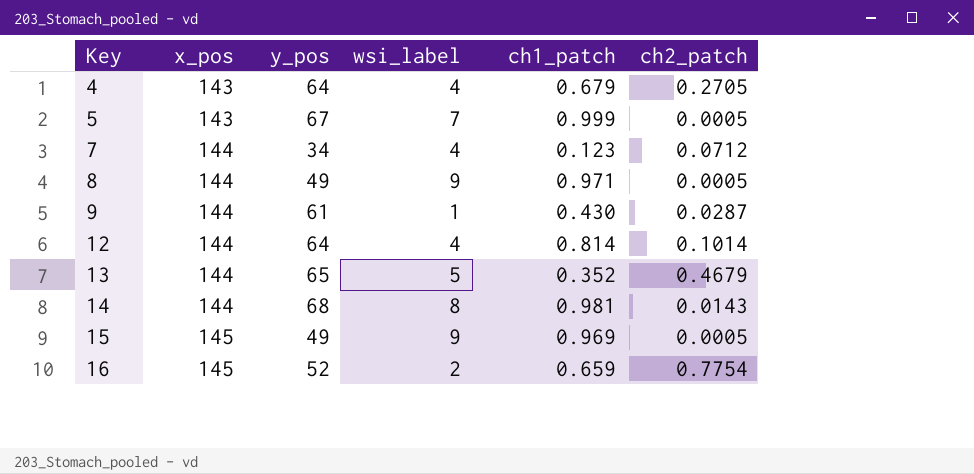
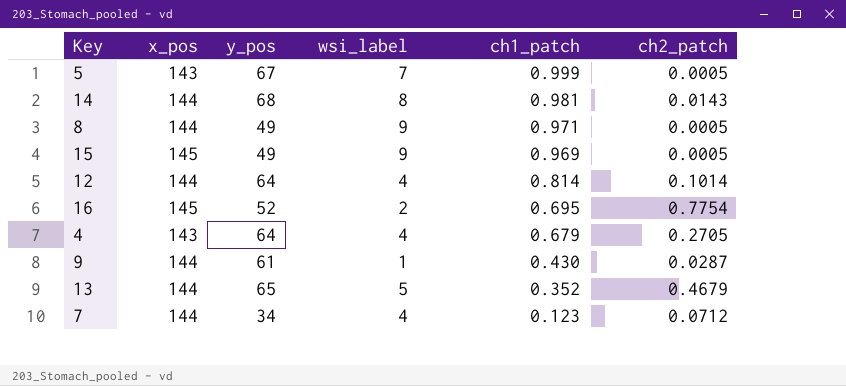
row order: Key ascending -> ch1_patch descending
16 | ch1_patch: 0.659 -> 0.695

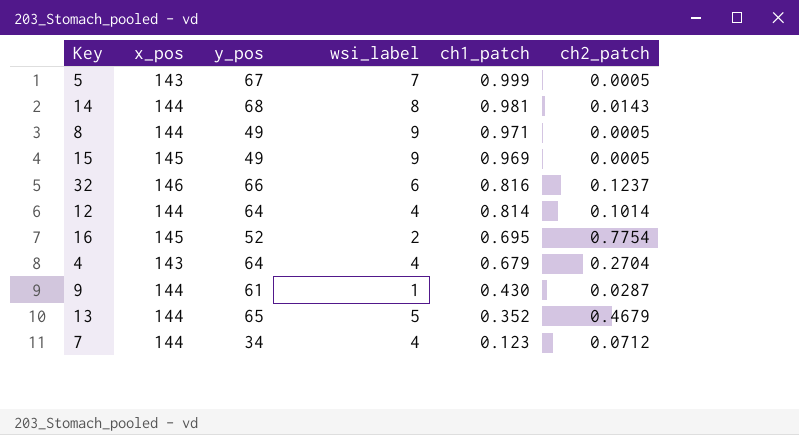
row 32: none -> 146 | 66 | 6 | 0.816 | 0.1237
4 | ch2_patch: 0.2705 -> 0.2704

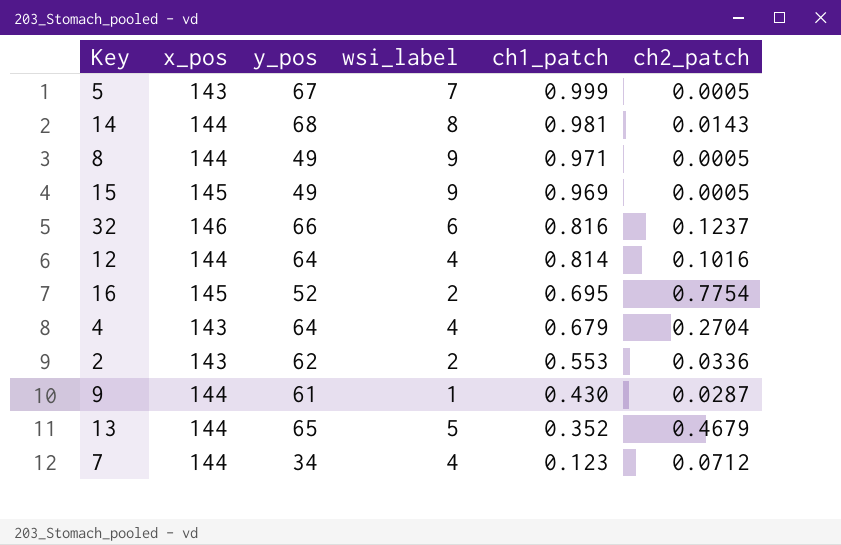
12 | ch2_patch: 0.1014 -> 0.1016
row 2: none -> 143 | 62 | 2 | 0.553 | 0.0336

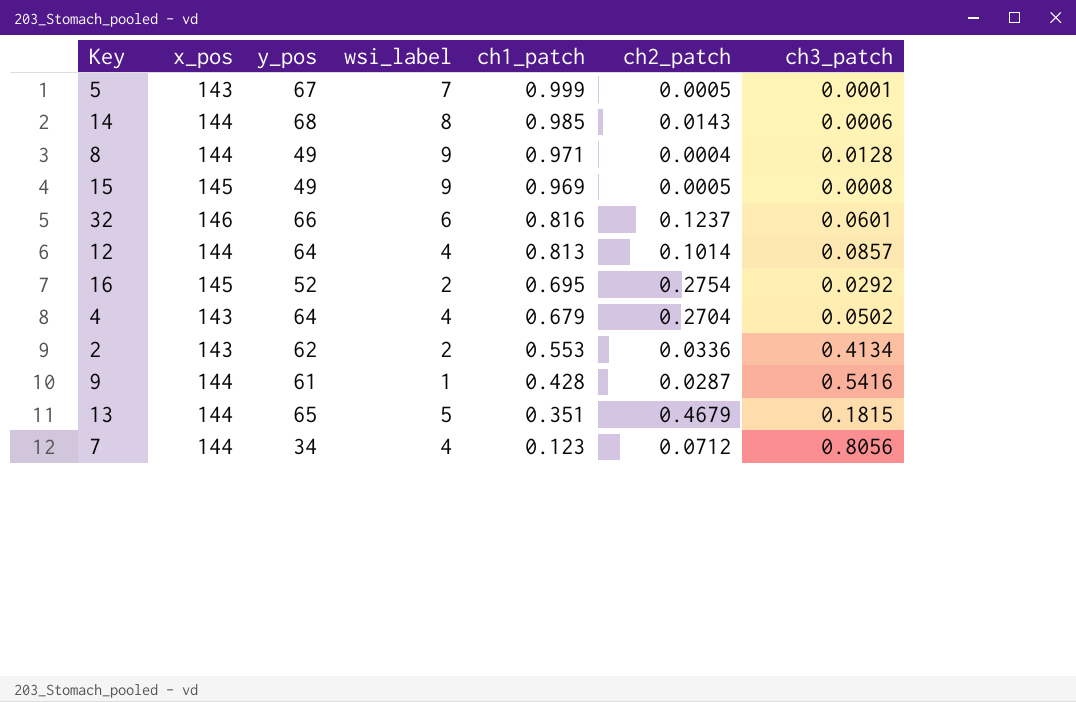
column ch3_patch | position: none -> 7
14 | ch1_patch: 0.981 -> 0.985
8 | ch2_patch: 0.0005 -> 0.0004
12 | ch1_patch: 0.814 -> 0.813
12 | ch2_patch: 0.1016 -> 0.1014
16 | ch2_patch: 0.7754 -> 0.2754
9 | ch1_patch: 0.430 -> 0.428
13 | ch1_patch: 0.352 -> 0.351

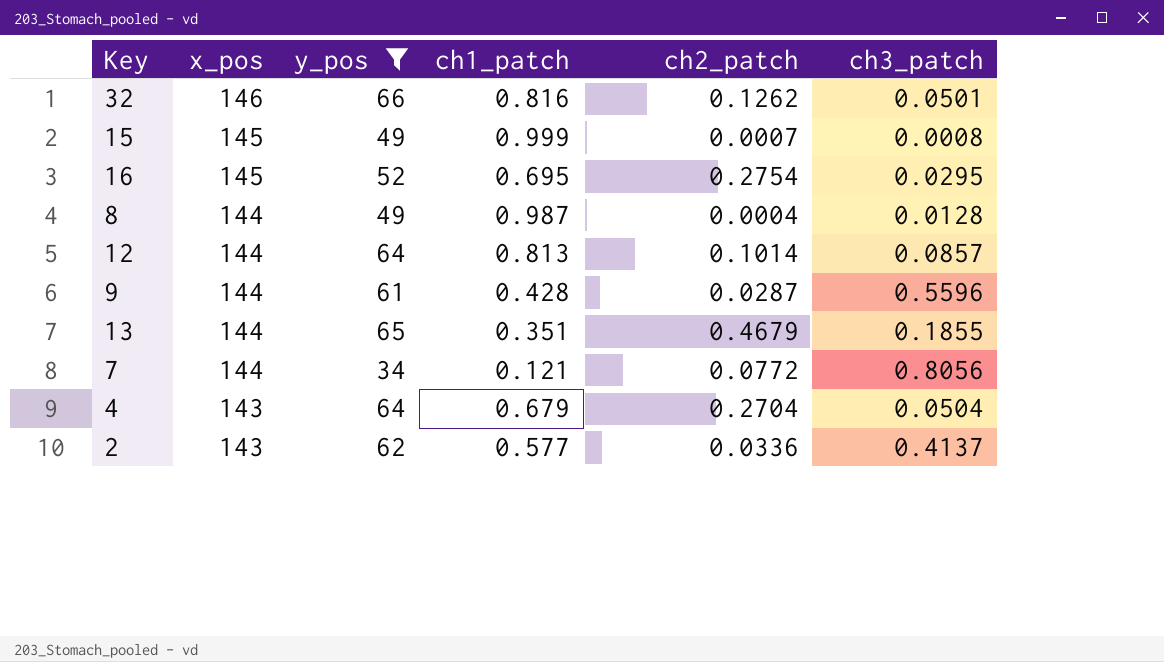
filter: none -> y_pos <= 66
row order: ch1_patch descending -> x_pos descending
column wsi_label | position: 4 -> none
32 | ch2_patch: 0.1237 -> 0.1262
32 | ch3_patch: 0.0601 -> 0.0501
15 | ch1_patch: 0.969 -> 0.999
15 | ch2_patch: 0.0005 -> 0.0007
16 | ch3_patch: 0.0292 -> 0.0295
8 | ch1_patch: 0.971 -> 0.987
9 | ch3_patch: 0.5416 -> 0.5596
13 | ch3_patch: 0.1815 -> 0.1855
7 | ch1_patch: 0.123 -> 0.121
7 | ch2_patch: 0.0712 -> 0.0772
4 | ch3_patch: 0.0502 -> 0.0504
2 | ch1_patch: 0.553 -> 0.577
2 | ch3_patch: 0.4134 -> 0.4137

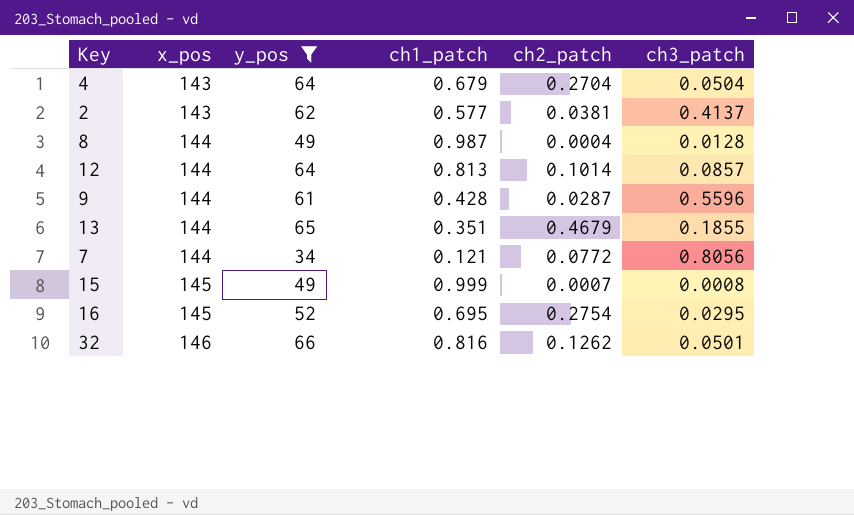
row order: x_pos descending -> x_pos ascending
2 | ch2_patch: 0.0336 -> 0.0381

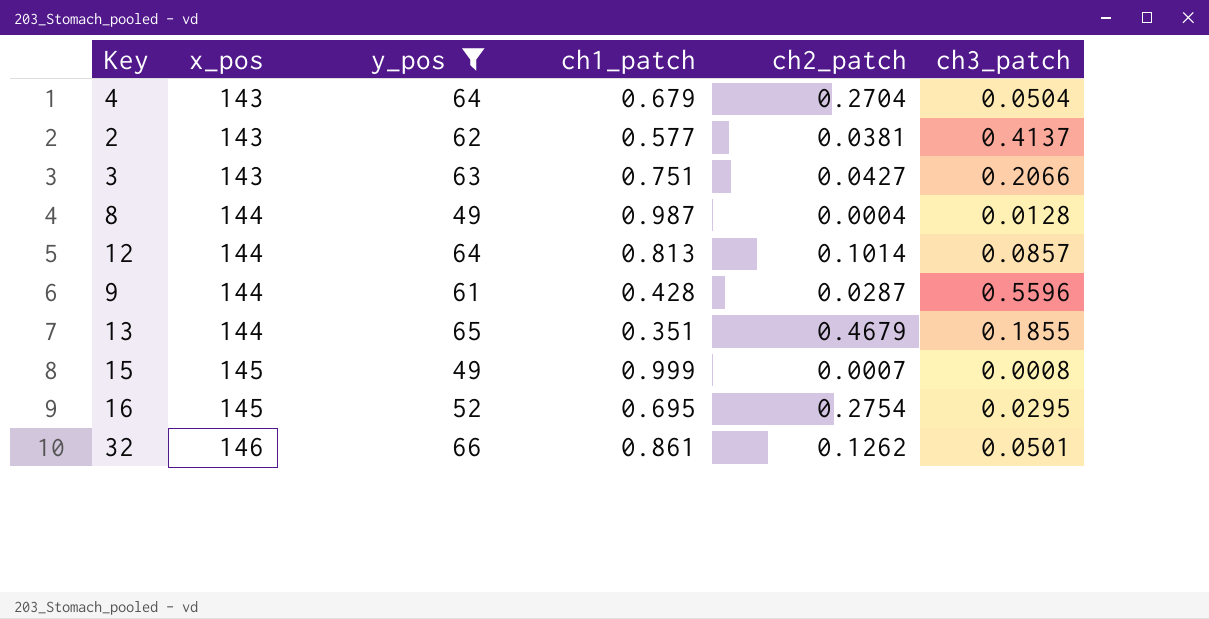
row 7: 144 | 34 | 0.121 | 0.0772 | 0.8056 -> none
row 3: none -> 143 | 63 | 0.751 | 0.0427 | 0.2066
32 | ch1_patch: 0.816 -> 0.861

